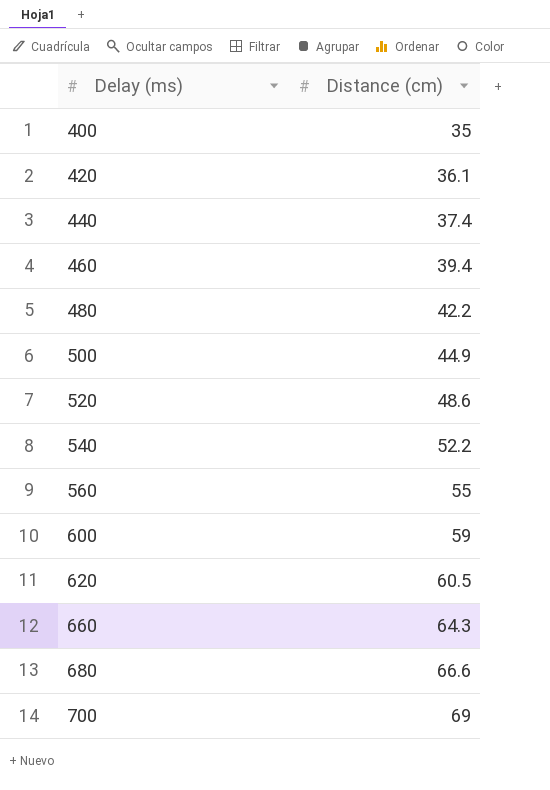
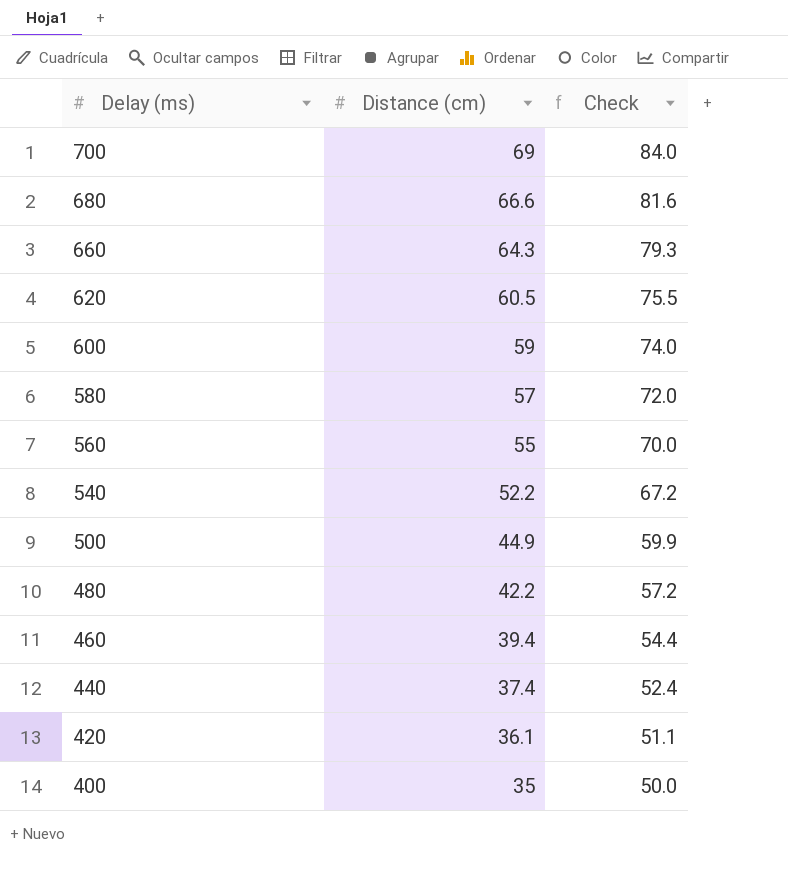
row order: Delay (ms) ascending -> Delay (ms) descending
column Check | formula: none -> [Distance (cm)] + 15
row 520: 48.6 -> none
row 580: none -> 57 | 72.0

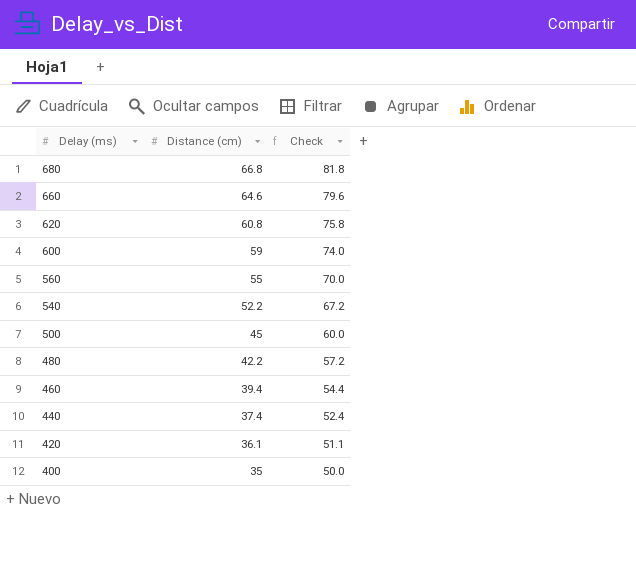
row 700: 69 | 84.0 -> none
row 580: 57 | 72.0 -> none
680 | Distance (cm): 66.6 -> 66.8
680 | Check: 81.6 -> 81.8
660 | Distance (cm): 64.3 -> 64.6
660 | Check: 79.3 -> 79.6
620 | Distance (cm): 60.5 -> 60.8
620 | Check: 75.5 -> 75.8
500 | Distance (cm): 44.9 -> 45
500 | Check: 59.9 -> 60.0

